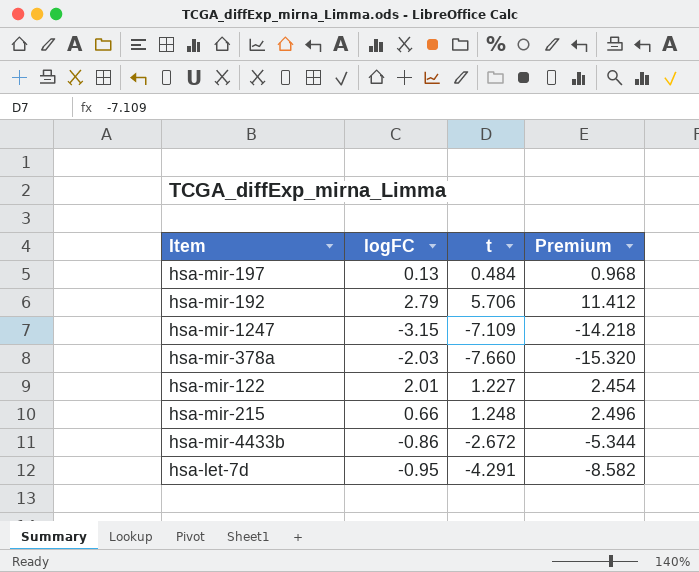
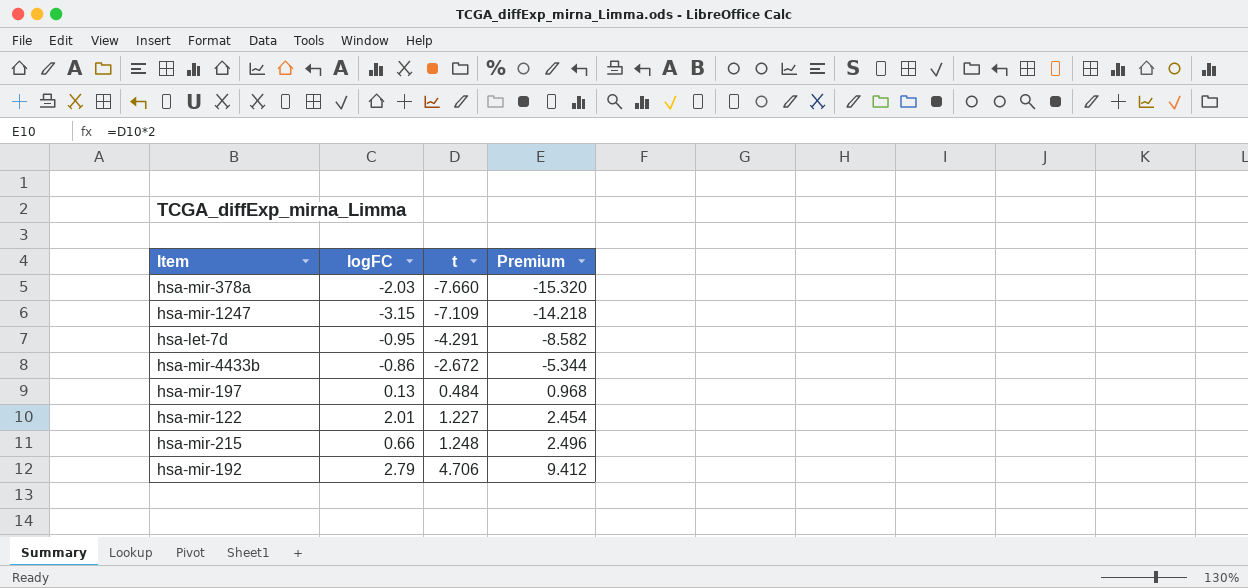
row order: none -> t ascending
hsa-mir-192 | t: 5.706 -> 4.706
hsa-mir-192 | Premium: 11.412 -> 9.412

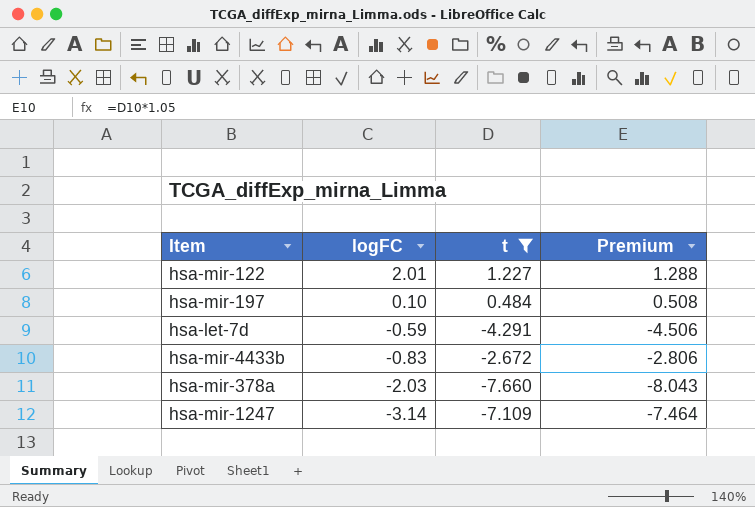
filter: none -> t <= 1.227
row order: t ascending -> logFC descending
column Premium | formula: [t] * 2 -> [t] * 1.05
hsa-mir-197 | logFC: 0.13 -> 0.10
hsa-let-7d | logFC: -0.95 -> -0.59
hsa-mir-4433b | logFC: -0.86 -> -0.83
hsa-mir-1247 | logFC: -3.15 -> -3.14

